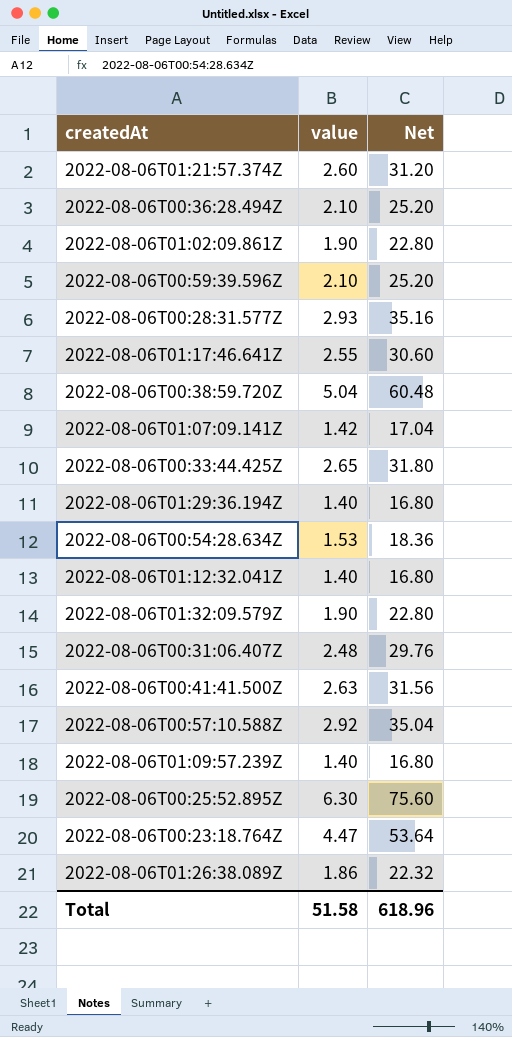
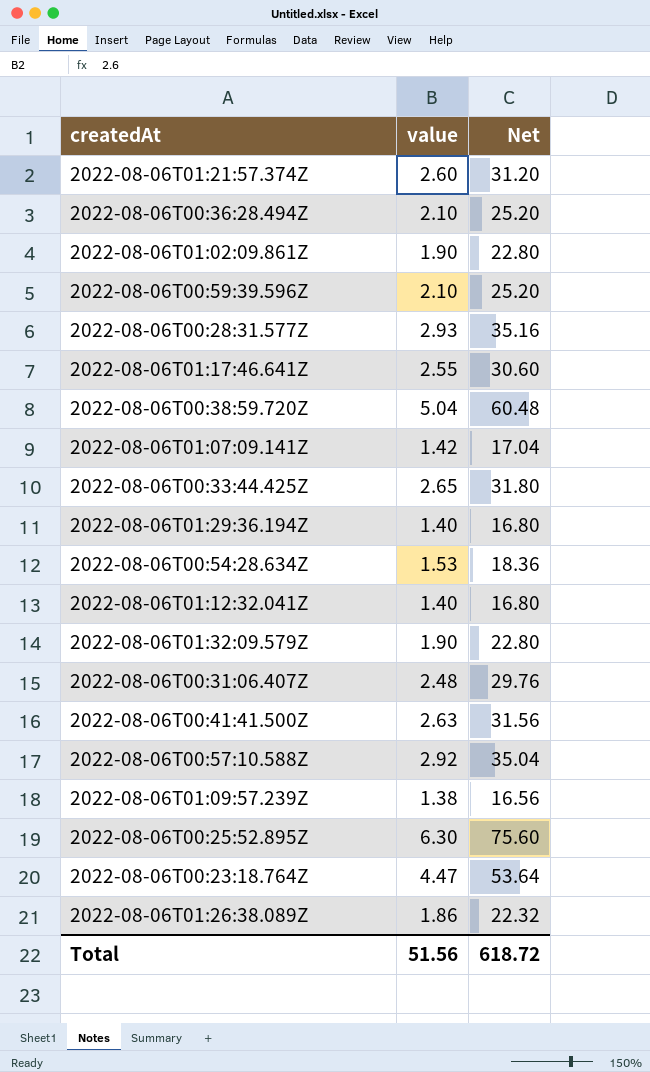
2022-08-06T01:09:57.239Z | value: 1.40 -> 1.38
2022-08-06T01:09:57.239Z | Net: 16.80 -> 16.56
Total | value: 51.58 -> 51.56
Total | Net: 618.96 -> 618.72

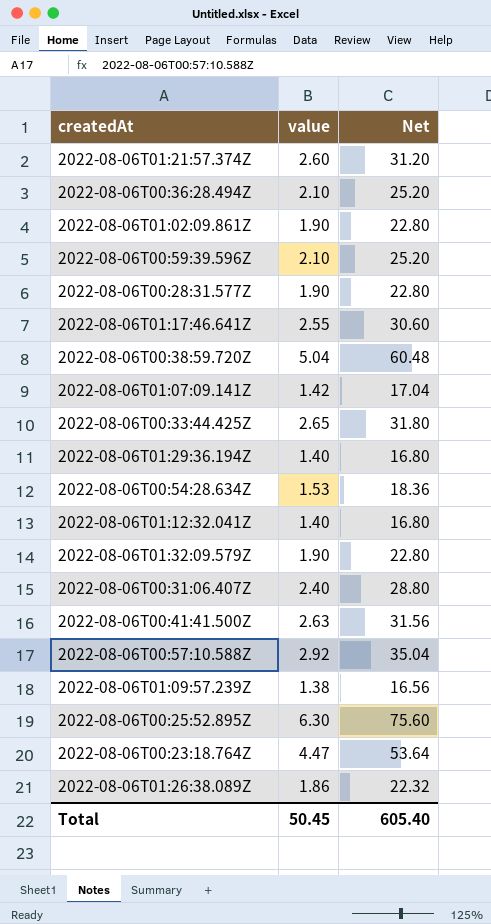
2022-08-06T00:28:31.577Z | value: 2.93 -> 1.90
2022-08-06T00:28:31.577Z | Net: 35.16 -> 22.80
2022-08-06T00:31:06.407Z | value: 2.48 -> 2.40
2022-08-06T00:31:06.407Z | Net: 29.76 -> 28.80
Total | value: 51.56 -> 50.45
Total | Net: 618.72 -> 605.40

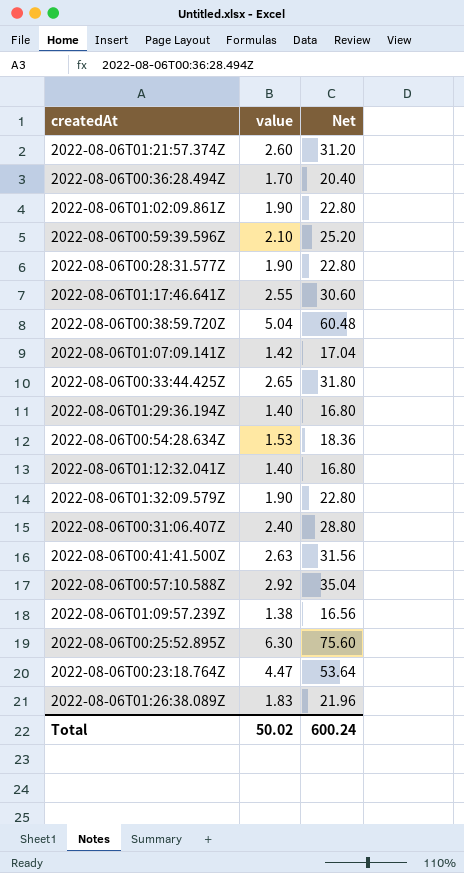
2022-08-06T00:36:28.494Z | value: 2.10 -> 1.70
2022-08-06T00:36:28.494Z | Net: 25.20 -> 20.40
2022-08-06T01:26:38.089Z | value: 1.86 -> 1.83
2022-08-06T01:26:38.089Z | Net: 22.32 -> 21.96
Total | value: 50.45 -> 50.02
Total | Net: 605.40 -> 600.24

